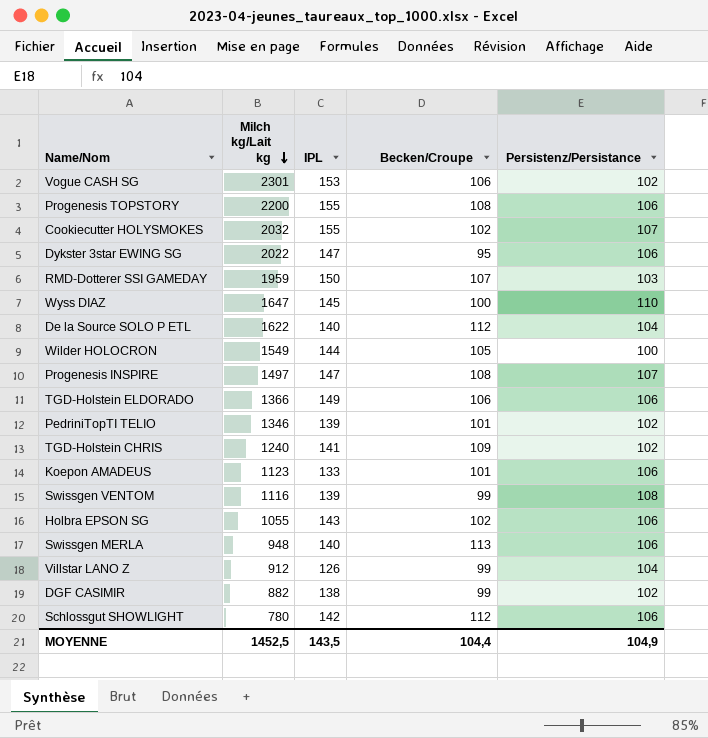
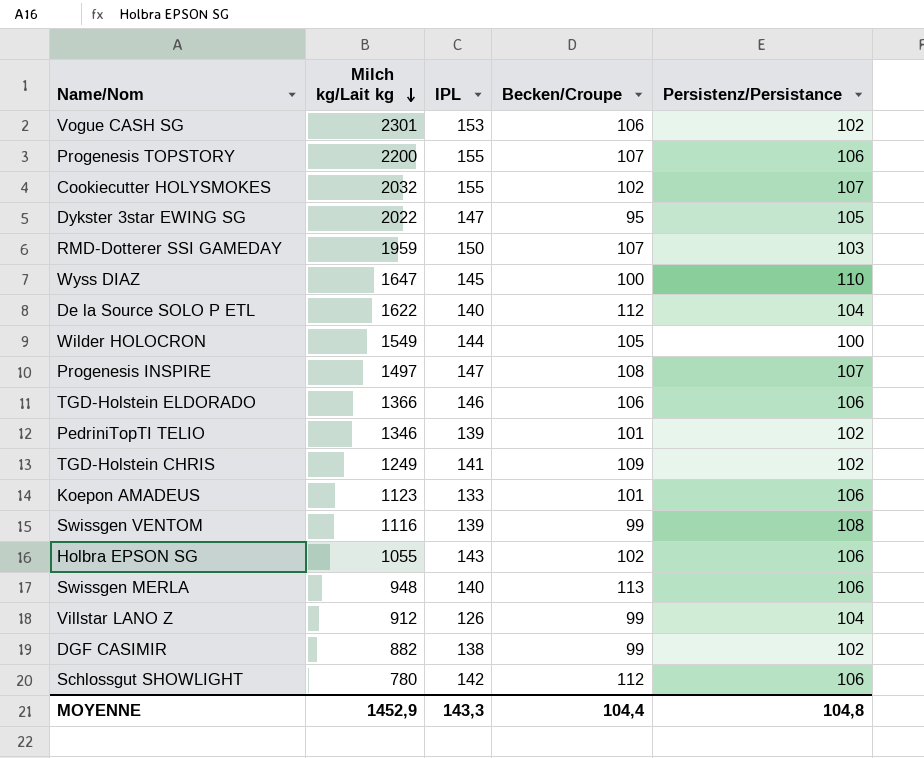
Progenesis TOPSTORY | Becken/Croupe: 108 -> 107
Dykster 3star EWING SG | Persistenz/Persistance: 106 -> 105
TGD-Holstein ELDORADO | IPL: 149 -> 146
TGD-Holstein CHRIS | Milch kg/Lait kg: 1240 -> 1249
MOYENNE | Milch kg/Lait kg: 1452,5 -> 1452,9
MOYENNE | IPL: 143,5 -> 143,3
MOYENNE | Persistenz/Persistance: 104,9 -> 104,8

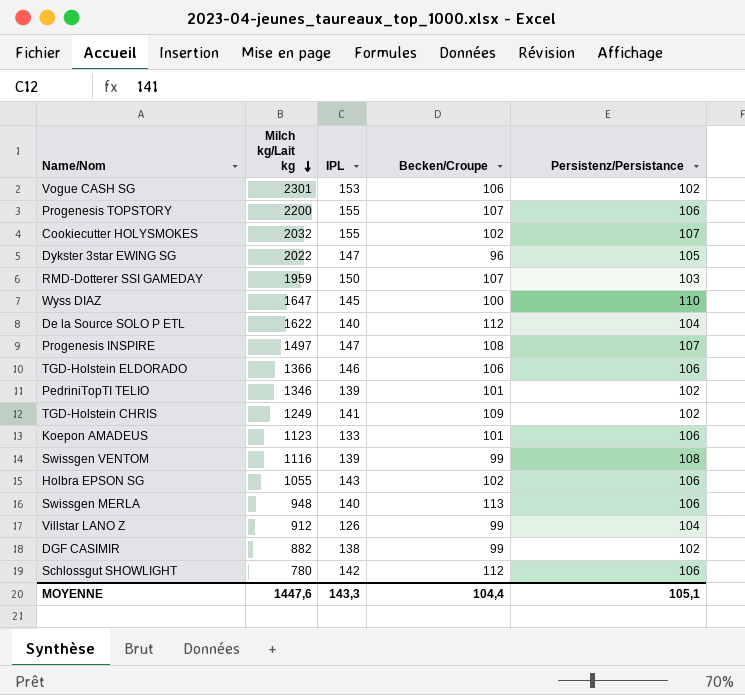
row Wilder HOLOCRON: 1549 | 144 | 105 | 100 -> none
Dykster 3star EWING SG | Becken/Croupe: 95 -> 96
MOYENNE | Milch kg/Lait kg: 1452,9 -> 1447,6
MOYENNE | Persistenz/Persistance: 104,8 -> 105,1

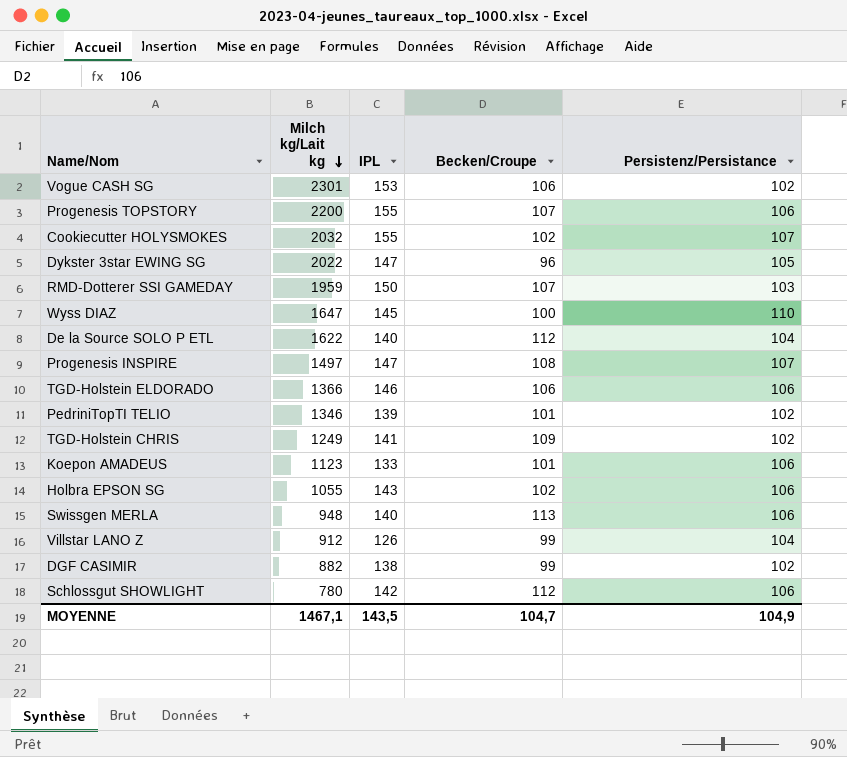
row Swissgen VENTOM: 1116 | 139 | 99 | 108 -> none
MOYENNE | Milch kg/Lait kg: 1447,6 -> 1467,1
MOYENNE | IPL: 143,3 -> 143,5
MOYENNE | Becken/Croupe: 104,4 -> 104,7
MOYENNE | Persistenz/Persistance: 105,1 -> 104,9

